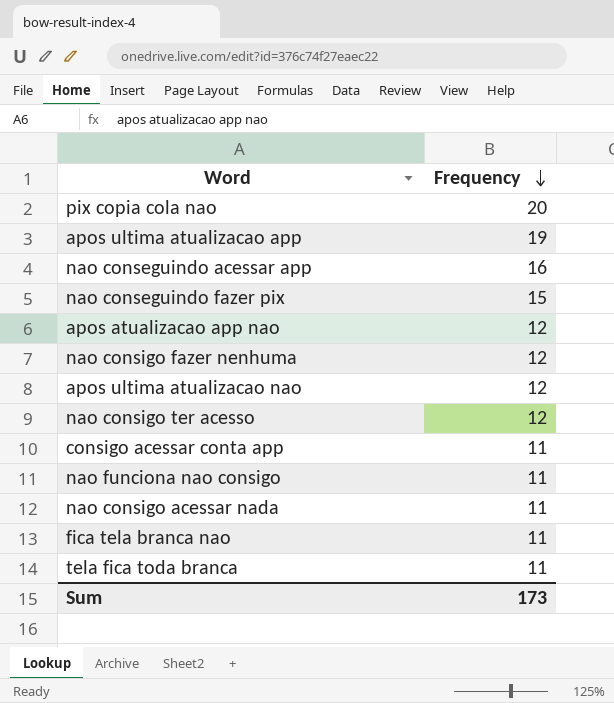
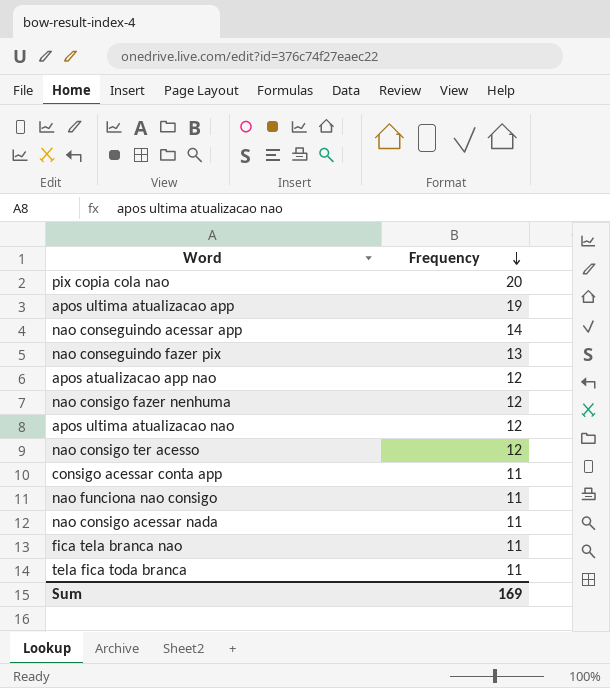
nao conseguindo acessar app | Frequency: 16 -> 14
nao conseguindo fazer pix | Frequency: 15 -> 13
Sum | Frequency: 173 -> 169

